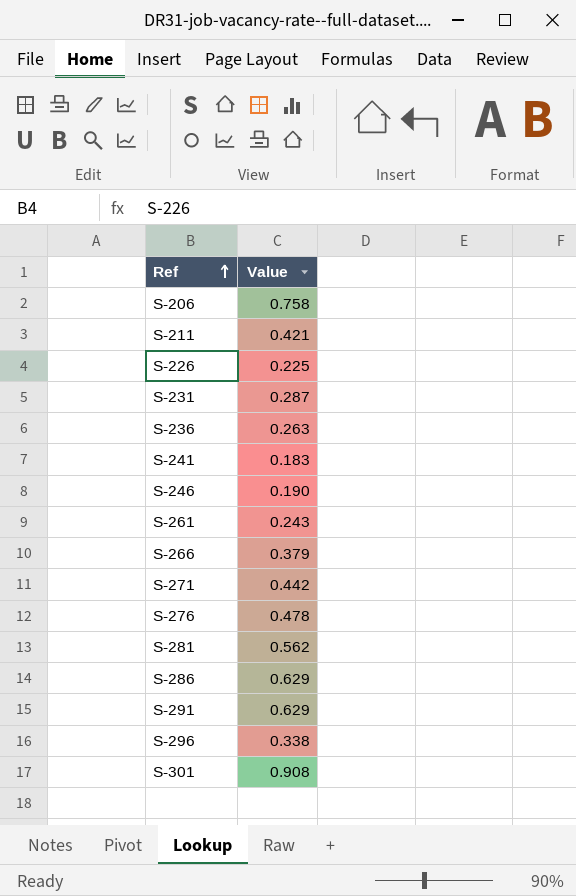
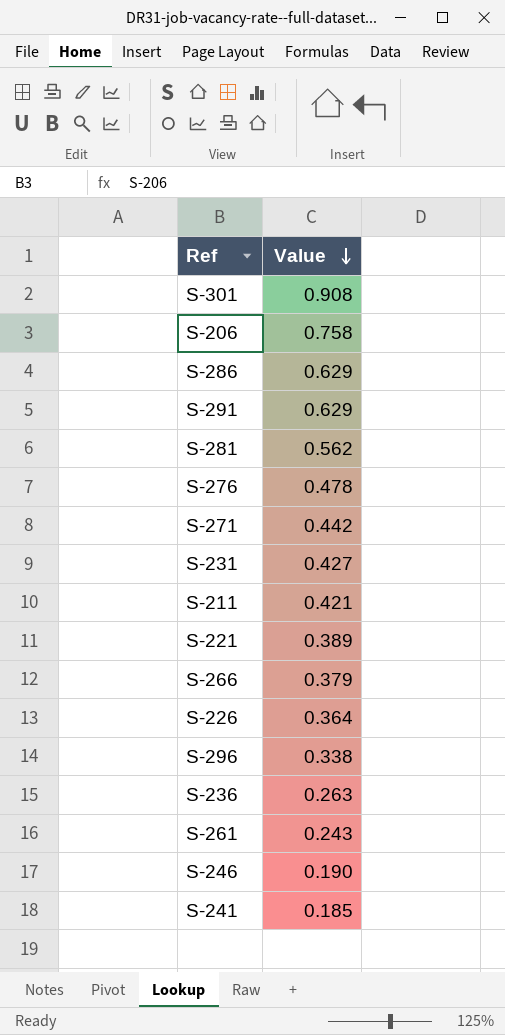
row order: Ref ascending -> Value descending
S-231 | Value: 0.287 -> 0.427
row S-221: none -> 0.389
S-226 | Value: 0.225 -> 0.364
S-241 | Value: 0.183 -> 0.185

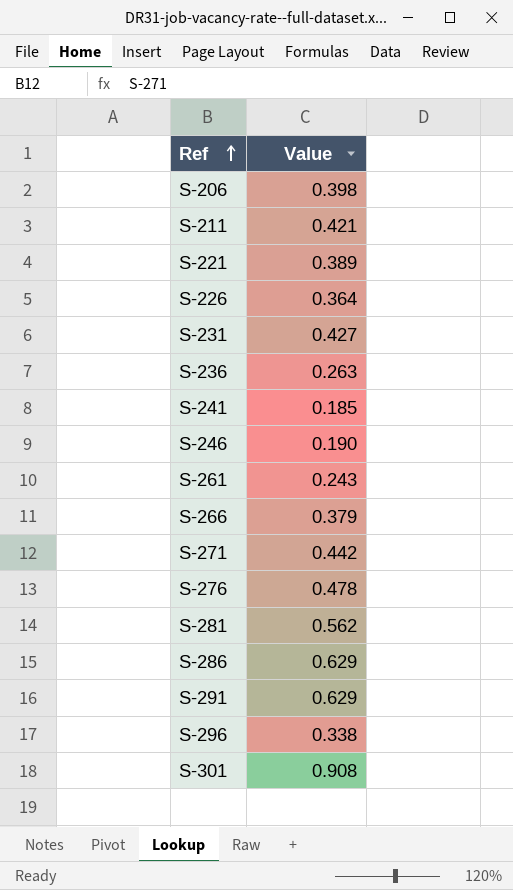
row order: Value descending -> Ref ascending
S-206 | Value: 0.758 -> 0.398

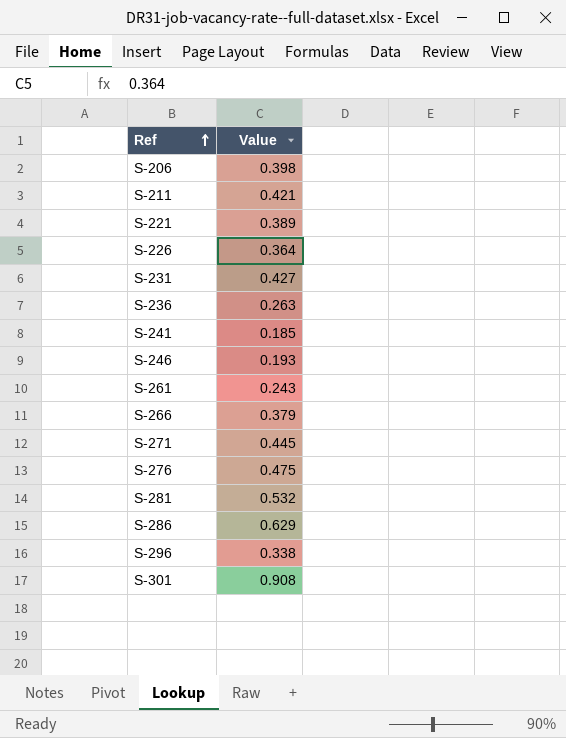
row S-291: 0.629 -> none
S-246 | Value: 0.190 -> 0.193
S-271 | Value: 0.442 -> 0.445
S-276 | Value: 0.478 -> 0.475
S-281 | Value: 0.562 -> 0.532

